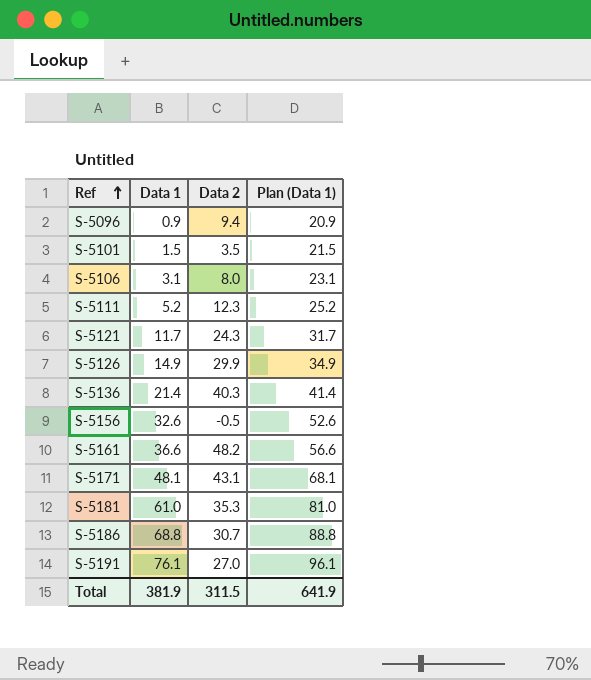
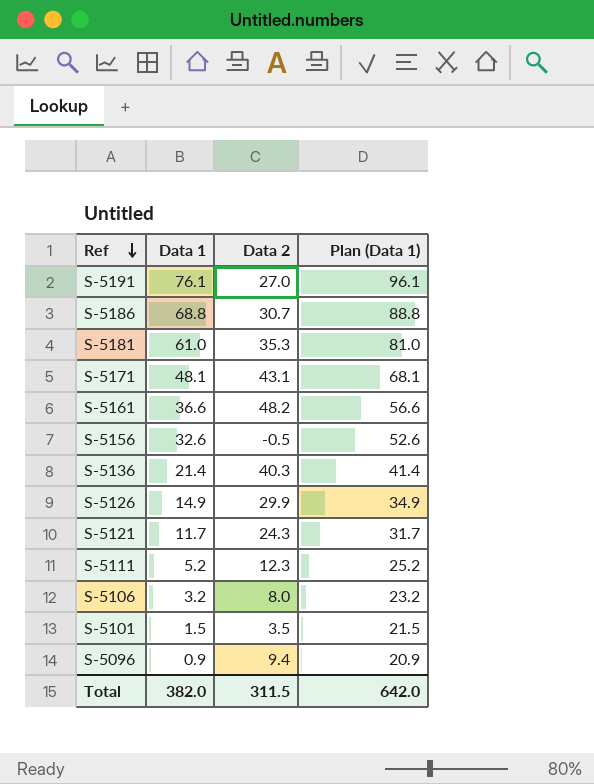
row order: Ref ascending -> Ref descending
S-5106 | Data 1: 3.1 -> 3.2
S-5106 | Plan (Data 1): 23.1 -> 23.2
Total | Data 1: 381.9 -> 382.0
Total | Plan (Data 1): 641.9 -> 642.0

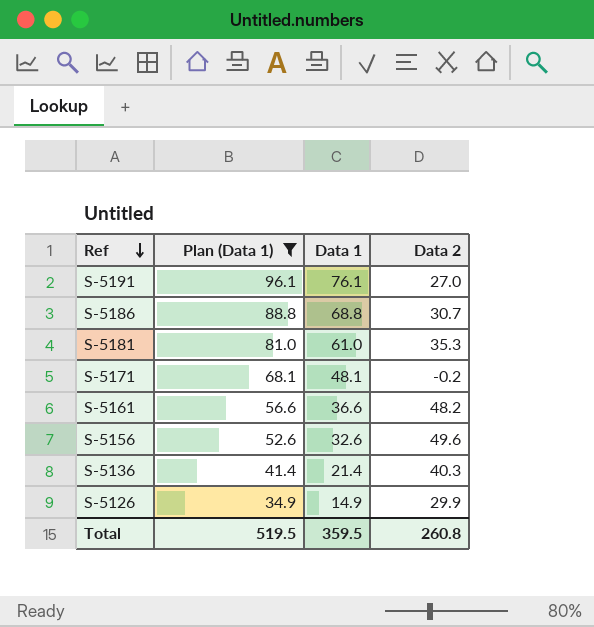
filter: none -> Plan (Data 1) >= 34.9
column Plan (Data 1) | position: 4 -> 2
S-5171 | Data 2: 43.1 -> -0.2
S-5156 | Data 2: -0.5 -> 49.6
Total | Plan (Data 1): 642.0 -> 519.5
Total | Data 1: 382.0 -> 359.5
Total | Data 2: 311.5 -> 260.8

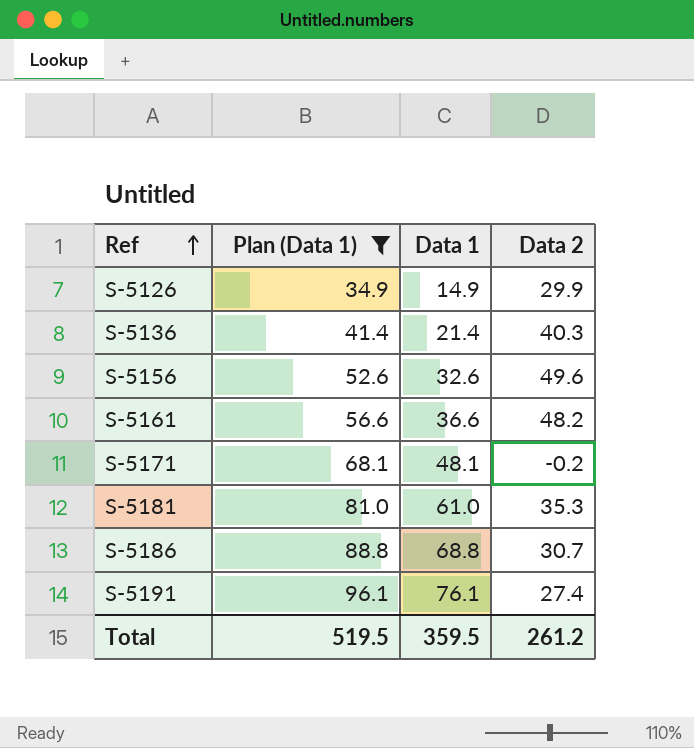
row order: Ref descending -> Ref ascending
S-5191 | Data 2: 27.0 -> 27.4
Total | Data 2: 260.8 -> 261.2

